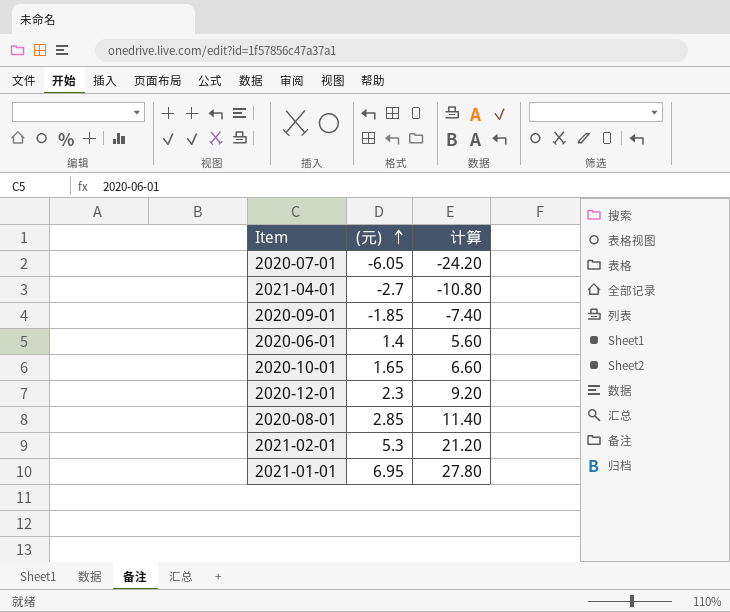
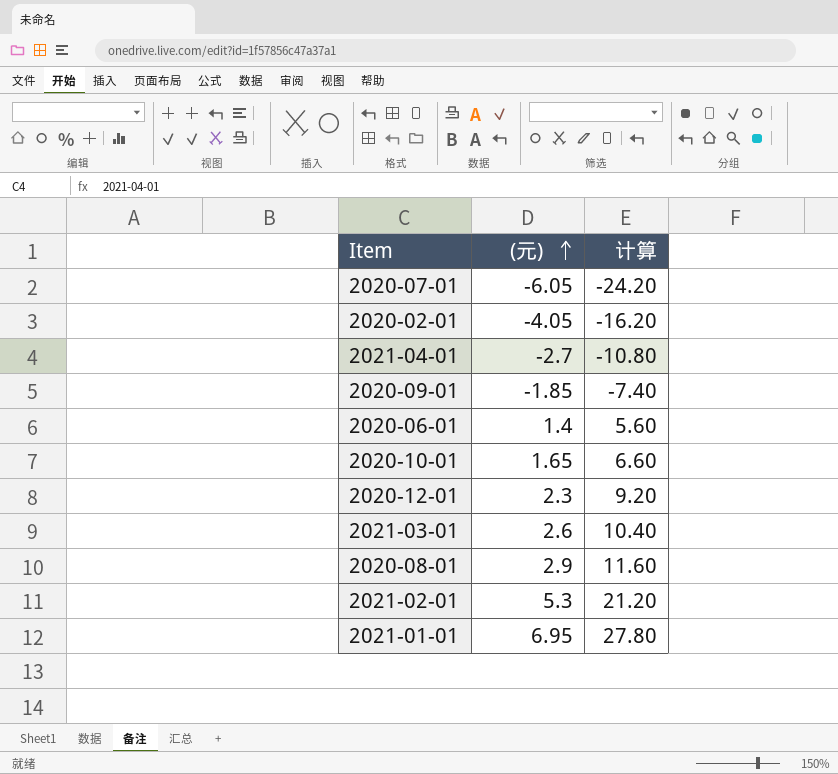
row 2020-02-01: none -> -4.05 | -16.20
row 2021-03-01: none -> 2.6 | 10.40
2020-08-01 | (元): 2.85 -> 2.9
2020-08-01 | 计算: 11.40 -> 11.60

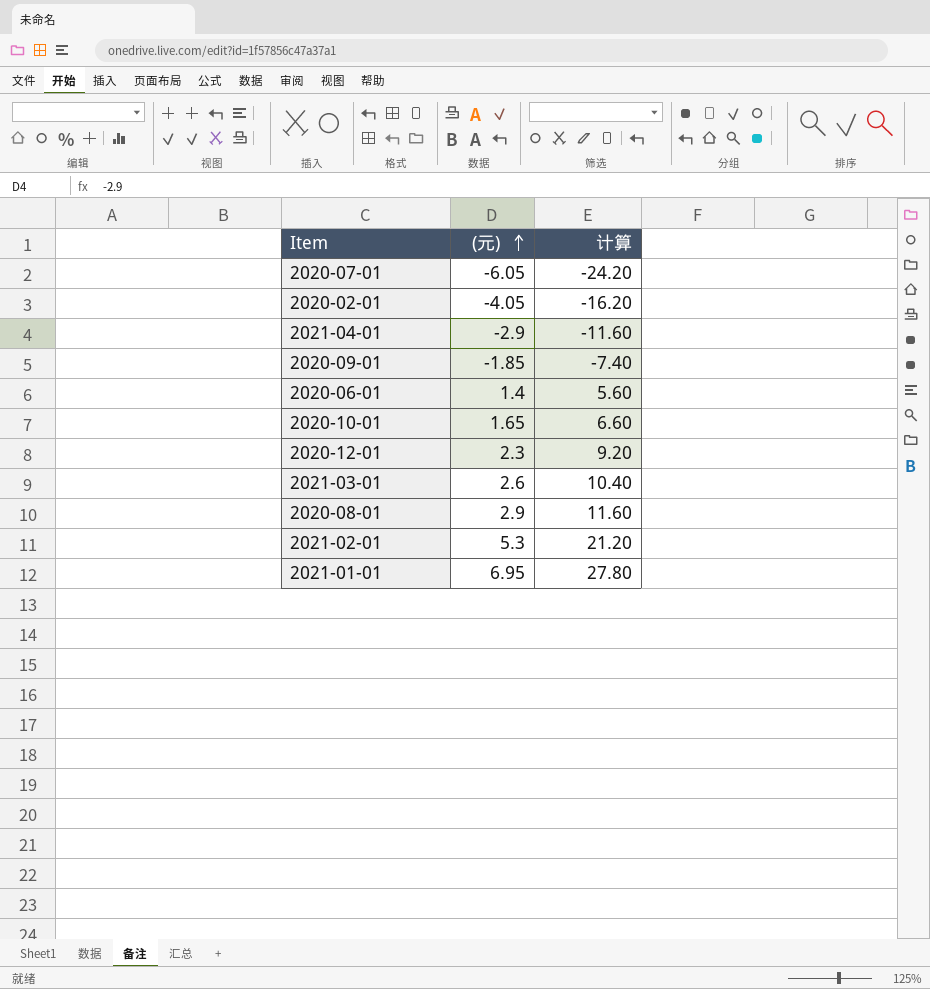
2021-04-01 | (元): -2.7 -> -2.9
2021-04-01 | 计算: -10.80 -> -11.60

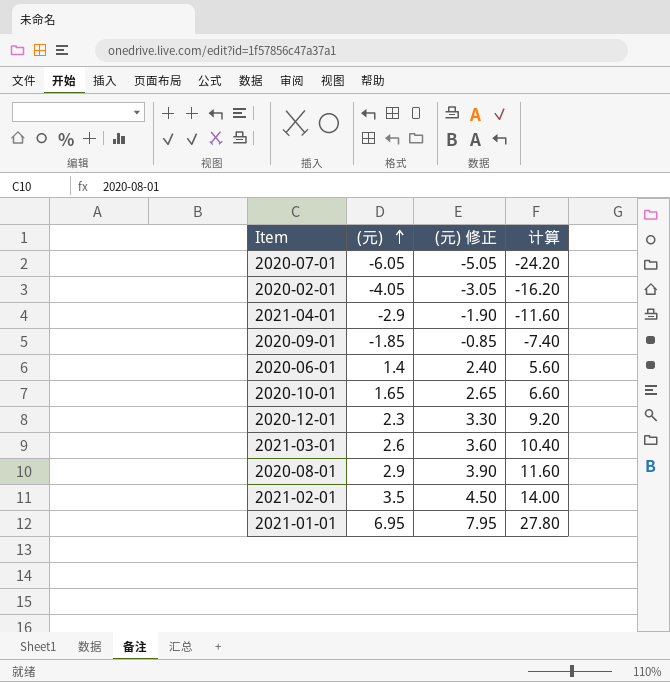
column (元) 修正 | formula: none -> [(元)] + 1
2021-02-01 | (元): 5.3 -> 3.5
2021-02-01 | 计算: 21.20 -> 14.00

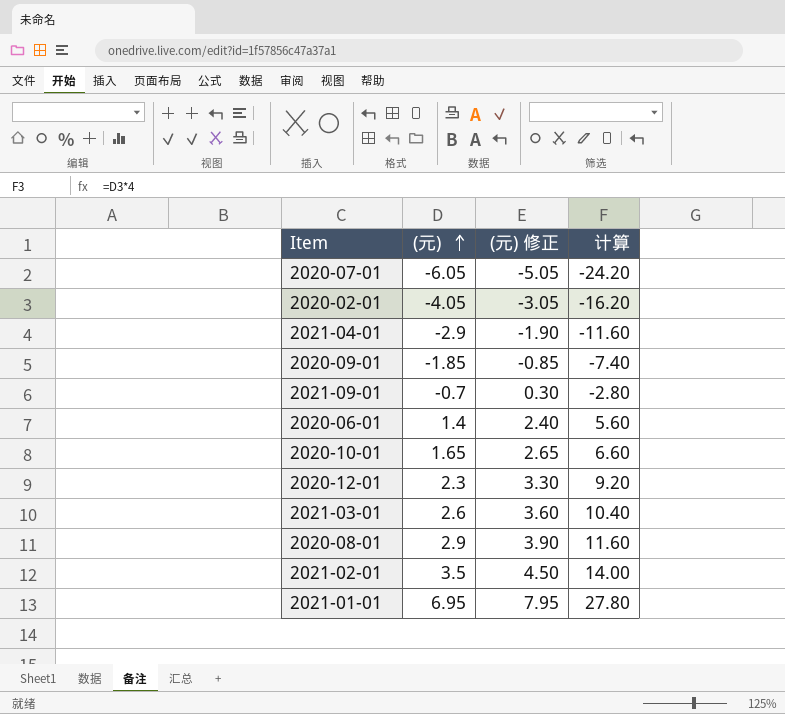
row 2021-09-01: none -> -0.7 | 0.30 | -2.80

